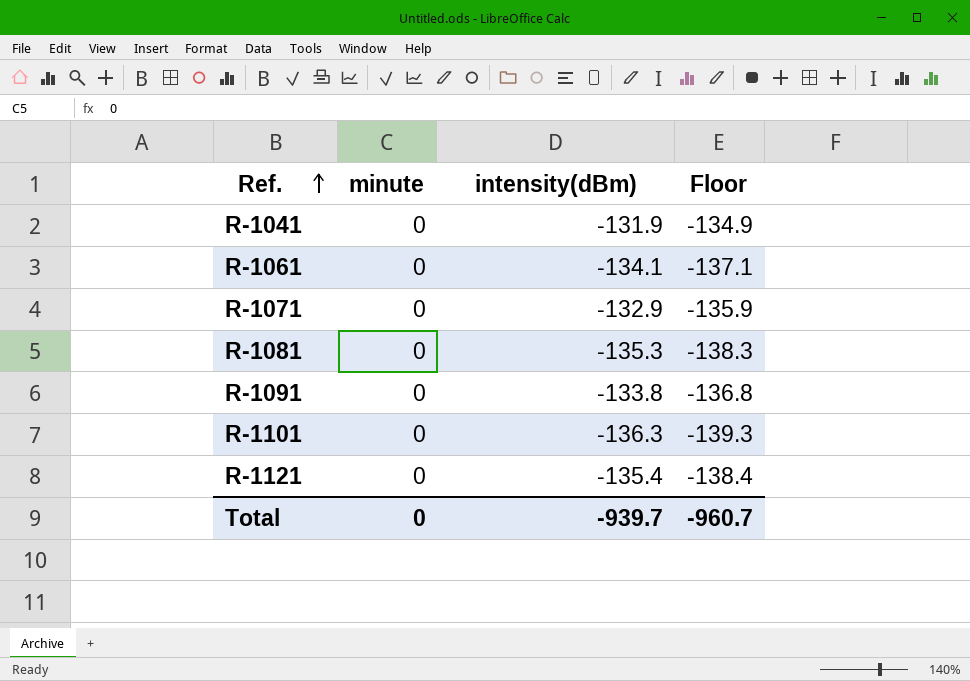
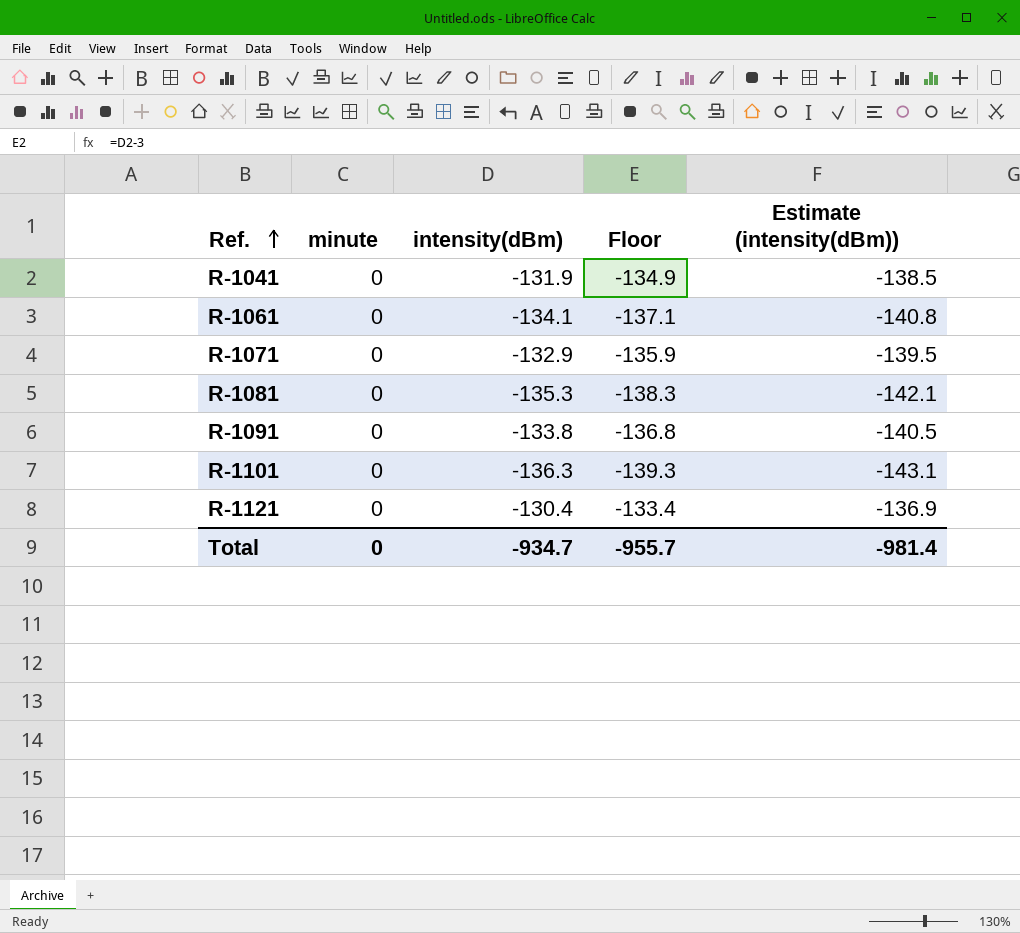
column Estimate (intensity(dBm)) | formula: none -> [intensity(dBm)] * 1.05
R-1121 | intensity(dBm): -135.4 -> -130.4
R-1121 | Floor: -138.4 -> -133.4
Total | intensity(dBm): -939.7 -> -934.7
Total | Floor: -960.7 -> -955.7

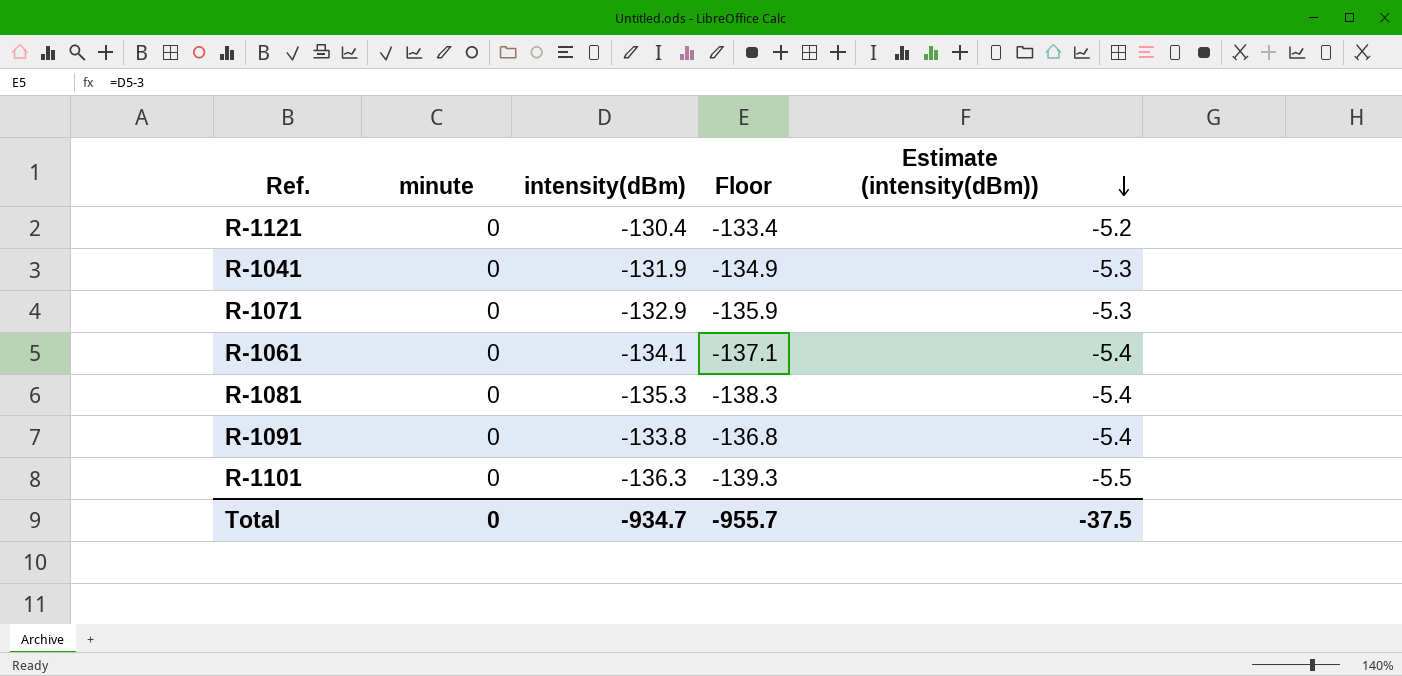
row order: Ref. ascending -> Estimate (intensity(dBm)) descending
column Estimate (intensity(dBm)) | formula: [intensity(dBm)] * 1.05 -> [intensity(dBm)] * 0.04
Total | Estimate (intensity(dBm)): -981.4 -> -37.5

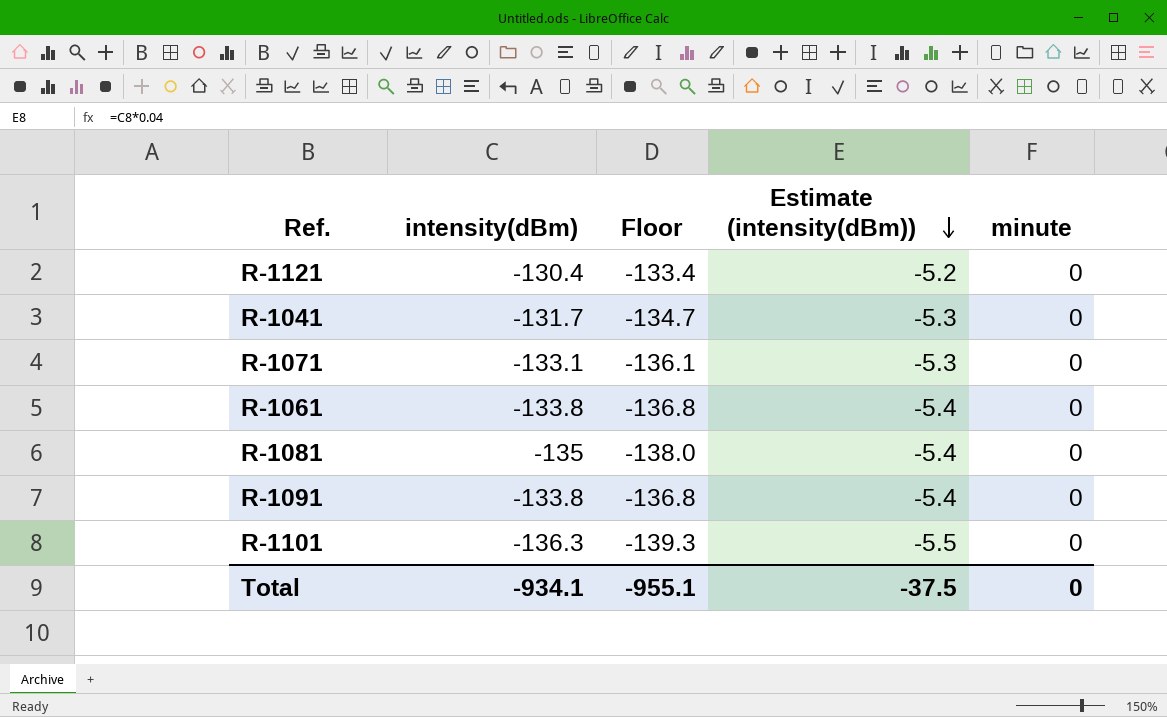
column minute | position: 2 -> 5
R-1041 | intensity(dBm): -131.9 -> -131.7
R-1041 | Floor: -134.9 -> -134.7
R-1071 | intensity(dBm): -132.9 -> -133.1
R-1071 | Floor: -135.9 -> -136.1
R-1061 | intensity(dBm): -134.1 -> -133.8
R-1061 | Floor: -137.1 -> -136.8
R-1081 | intensity(dBm): -135.3 -> -135
R-1081 | Floor: -138.3 -> -138.0
Total | intensity(dBm): -934.7 -> -934.1
Total | Floor: -955.7 -> -955.1

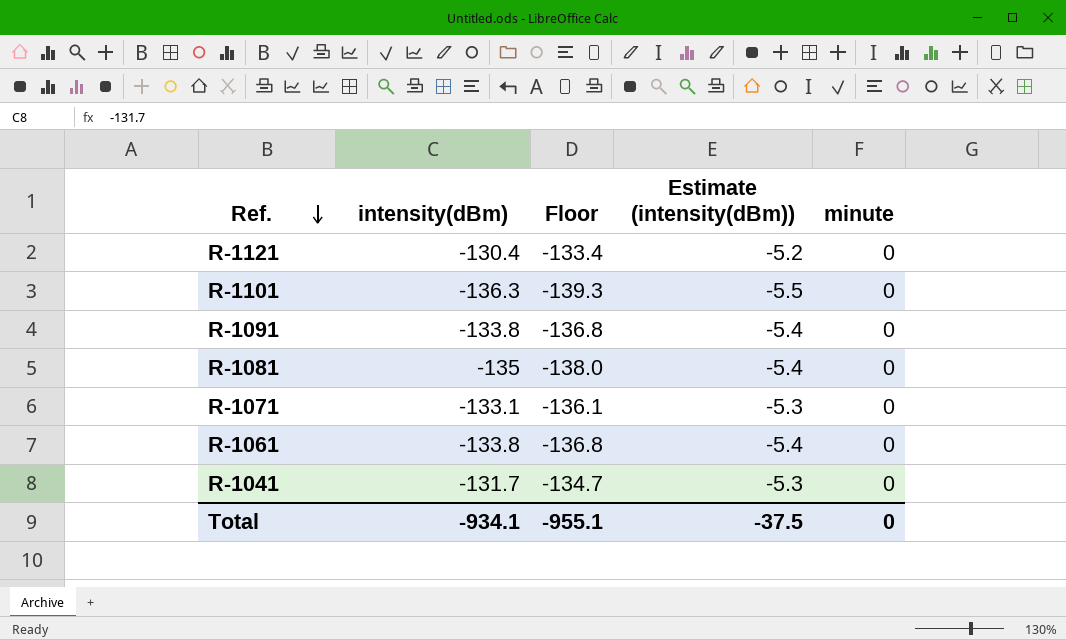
row order: Estimate (intensity(dBm)) descending -> Ref. descending

